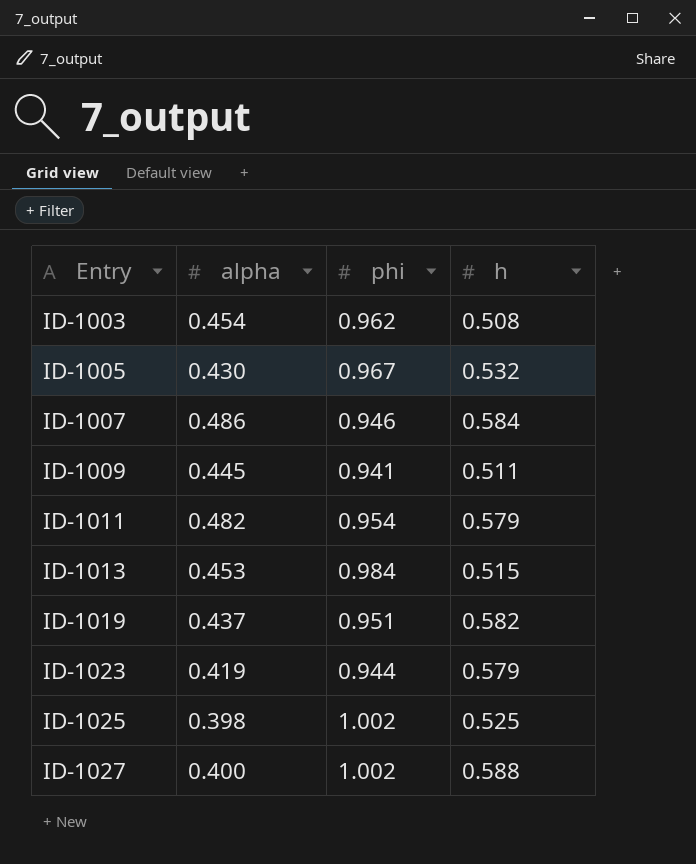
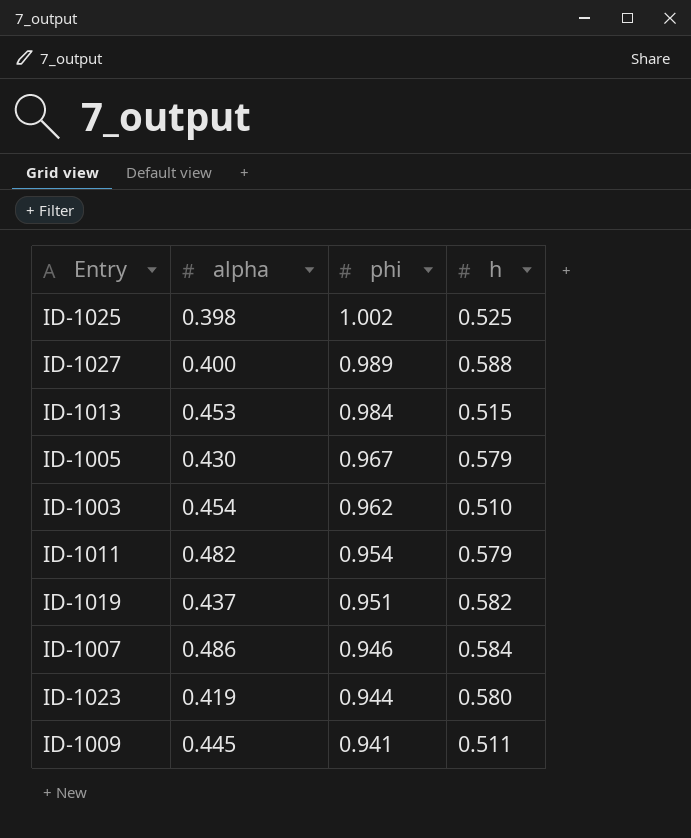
row order: Entry ascending -> phi descending
ID-1027 | phi: 1.002 -> 0.989
ID-1005 | h: 0.532 -> 0.579
ID-1003 | h: 0.508 -> 0.510
ID-1023 | h: 0.579 -> 0.580

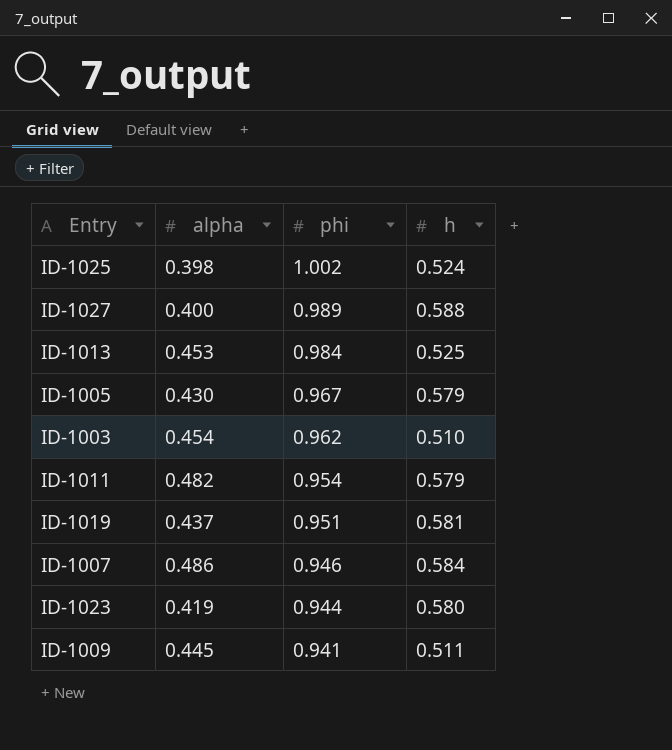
ID-1025 | h: 0.525 -> 0.524
ID-1013 | h: 0.515 -> 0.525
ID-1019 | h: 0.582 -> 0.581

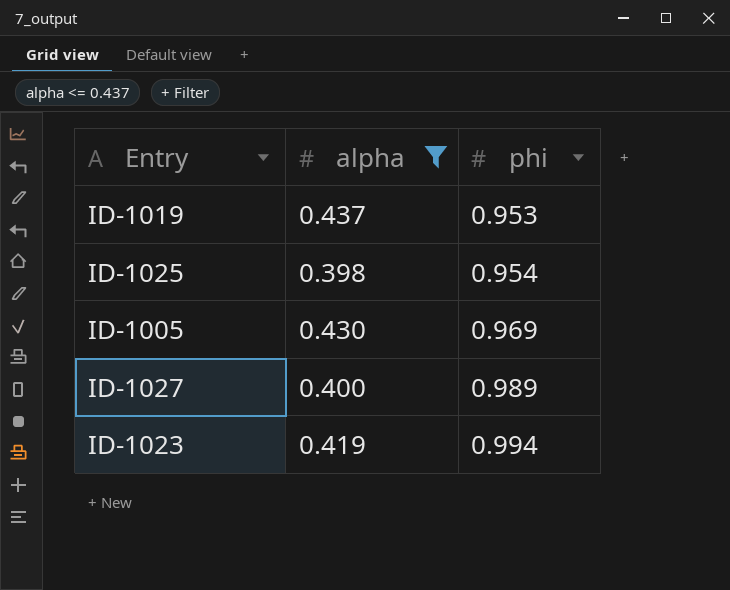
filter: none -> alpha <= 0.437
row order: phi descending -> phi ascending
column h | position: 4 -> none
ID-1019 | phi: 0.951 -> 0.953
ID-1025 | phi: 1.002 -> 0.954
ID-1005 | phi: 0.967 -> 0.969
ID-1023 | phi: 0.944 -> 0.994

